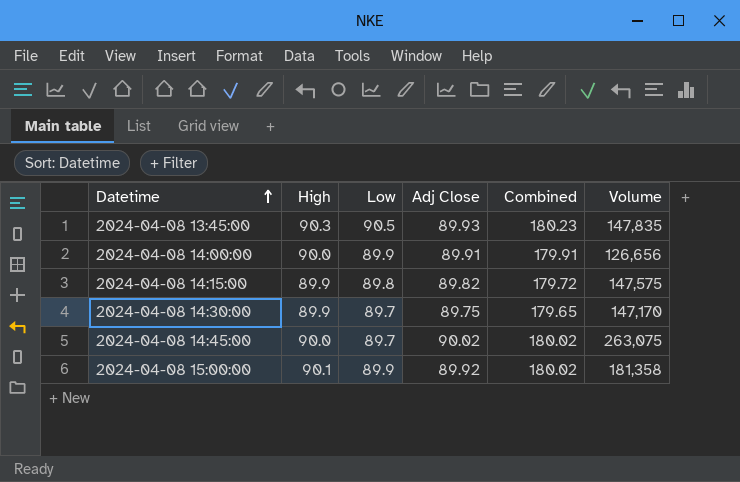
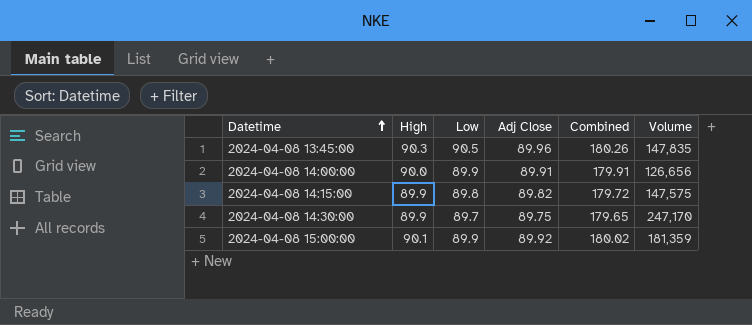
row 2024-04-08 14:45:00: 90.0 | 89.7 | 90.02 | 180.02 | 263,075 -> none
2024-04-08 13:45:00 | Adj Close: 89.93 -> 89.96
2024-04-08 13:45:00 | Combined: 180.23 -> 180.26
2024-04-08 14:30:00 | Volume: 147,170 -> 247,170
2024-04-08 15:00:00 | Volume: 181,358 -> 181,359

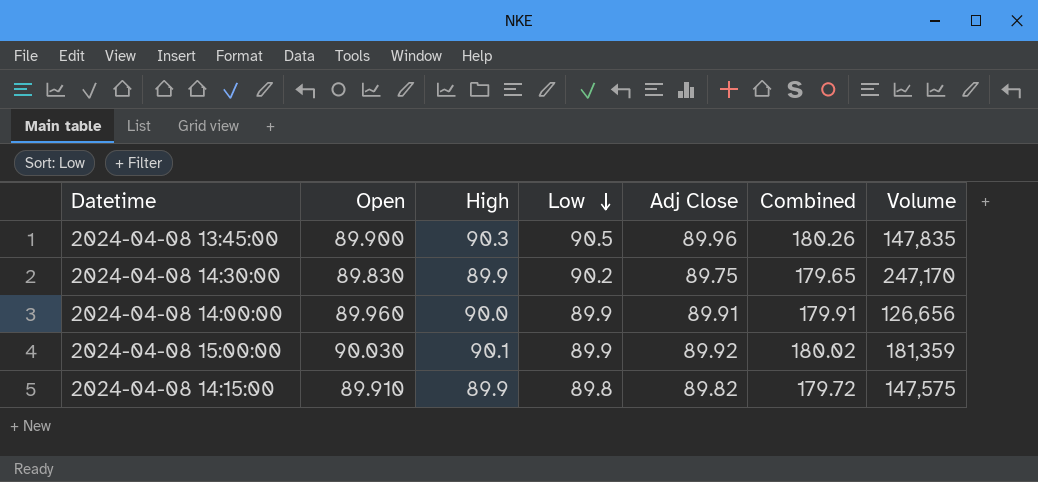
row order: Datetime ascending -> Low descending
column Open | position: none -> 2
2024-04-08 14:30:00 | Low: 89.7 -> 90.2

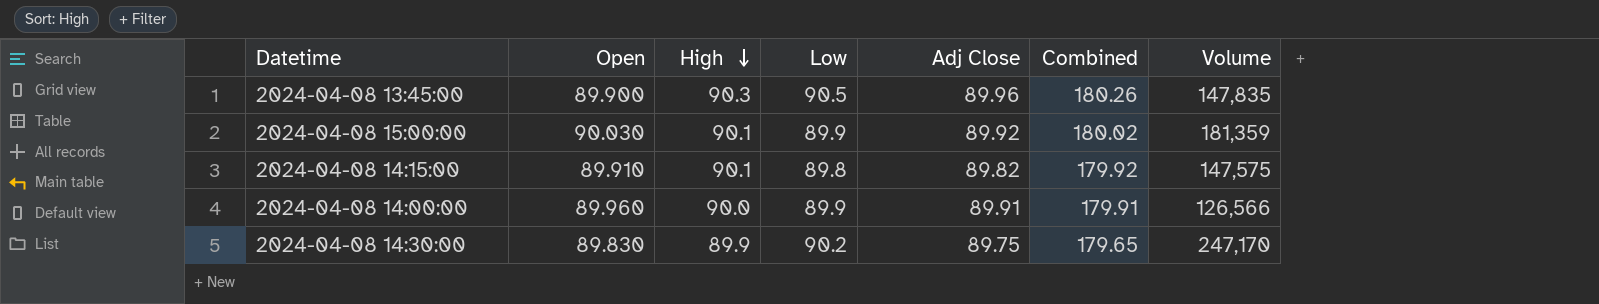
row order: Low descending -> High descending
2024-04-08 14:15:00 | High: 89.9 -> 90.1
2024-04-08 14:15:00 | Combined: 179.72 -> 179.92
2024-04-08 14:00:00 | Volume: 126,656 -> 126,566

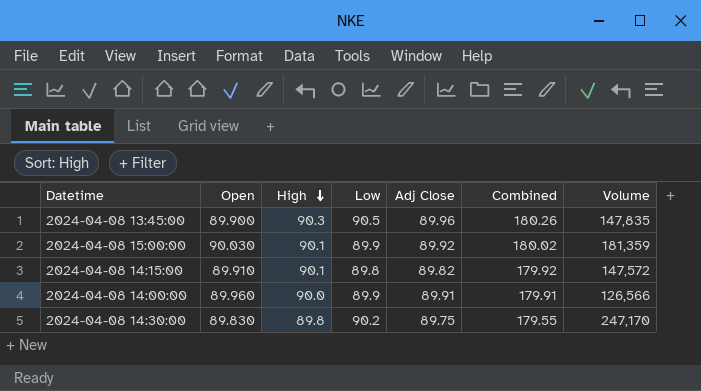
2024-04-08 14:15:00 | Volume: 147,575 -> 147,572
2024-04-08 14:30:00 | High: 89.9 -> 89.8
2024-04-08 14:30:00 | Combined: 179.65 -> 179.55

